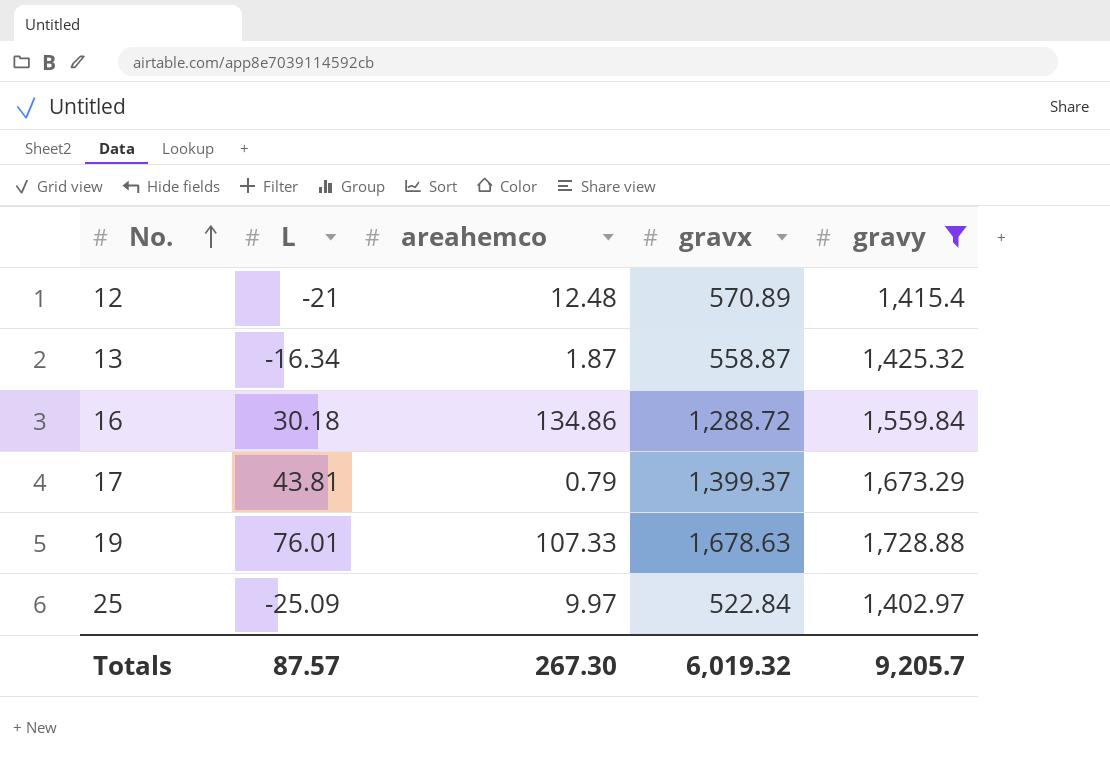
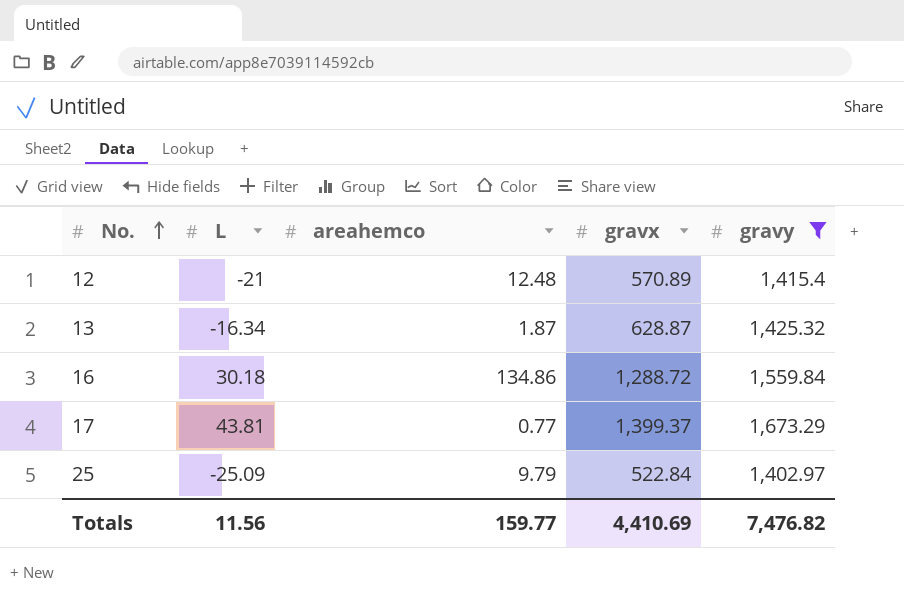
row 19: 76.01 | 107.33 | 1,678.63 | 1,728.88 -> none
13 | gravx: 558.87 -> 628.87
17 | areahemco: 0.79 -> 0.77
25 | areahemco: 9.97 -> 9.79
Totals | L: 87.57 -> 11.56
Totals | areahemco: 267.30 -> 159.77
Totals | gravx: 6,019.32 -> 4,410.69
Totals | gravy: 9,205.7 -> 7,476.82

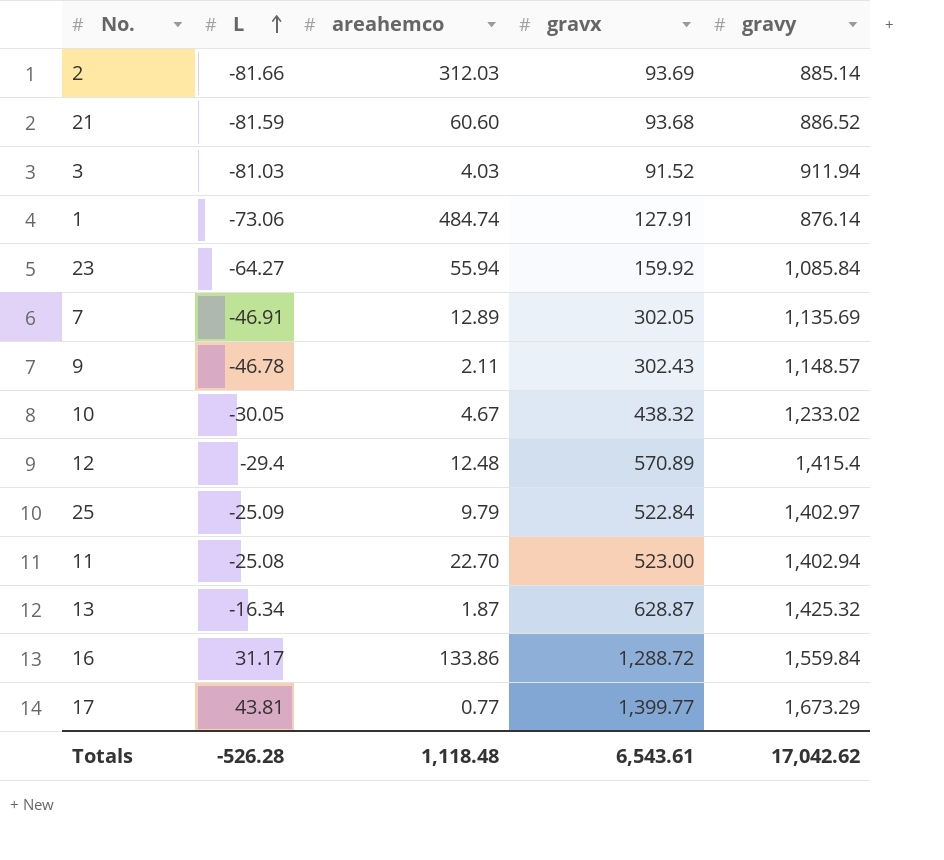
filter: gravy >= 1,402.97 -> none
row order: No. ascending -> L ascending
12 | L: -21 -> -29.4
16 | L: 30.18 -> 31.17
16 | areahemco: 134.86 -> 133.86
17 | gravx: 1,399.37 -> 1,399.77
Totals | L: 11.56 -> -526.28
Totals | areahemco: 159.77 -> 1,118.48
Totals | gravx: 4,410.69 -> 6,543.61
Totals | gravy: 7,476.82 -> 17,042.62

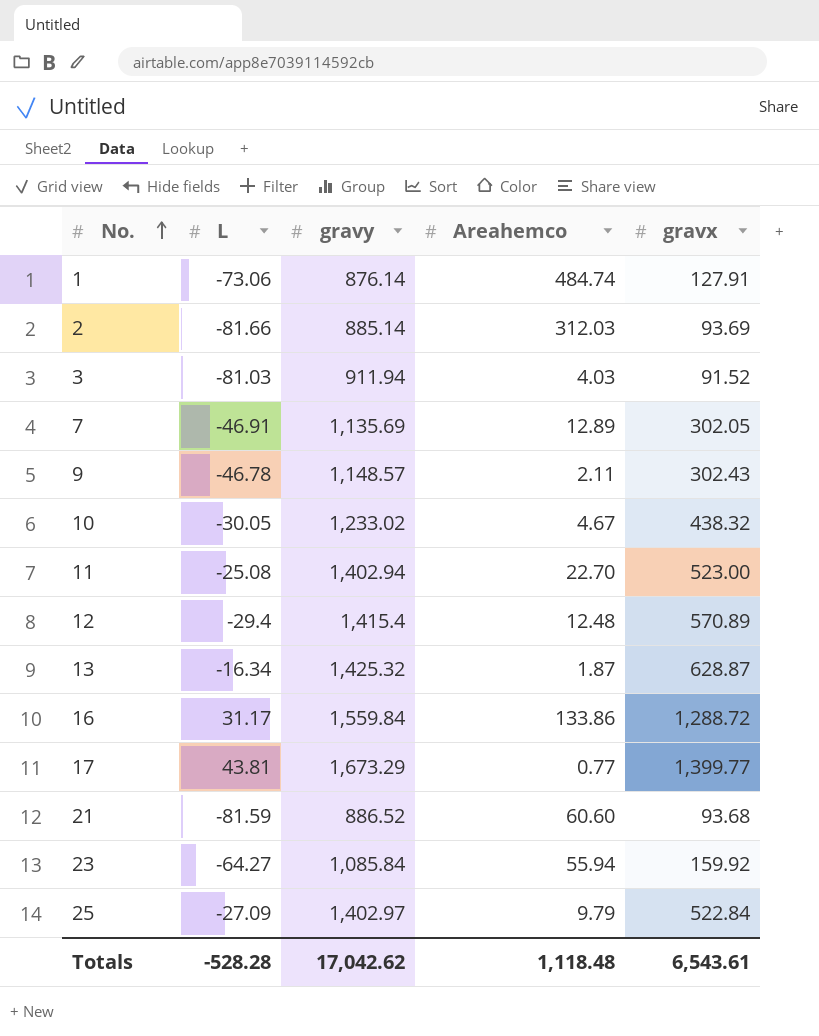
row order: L ascending -> No. ascending
column gravy | position: 5 -> 3
column name: areahemco -> Areahemco
25 | L: -25.09 -> -27.09
Totals | L: -526.28 -> -528.28

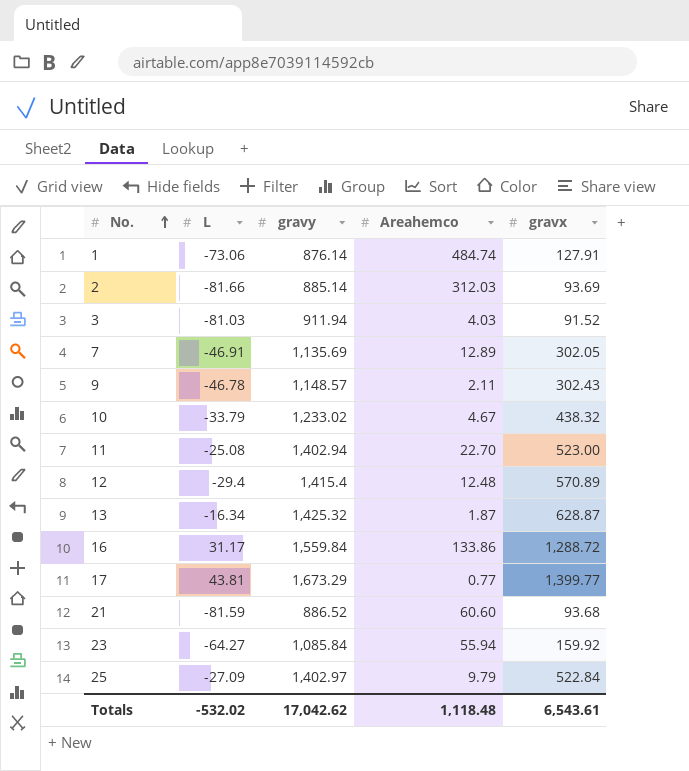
10 | L: -30.05 -> -33.79
Totals | L: -528.28 -> -532.02

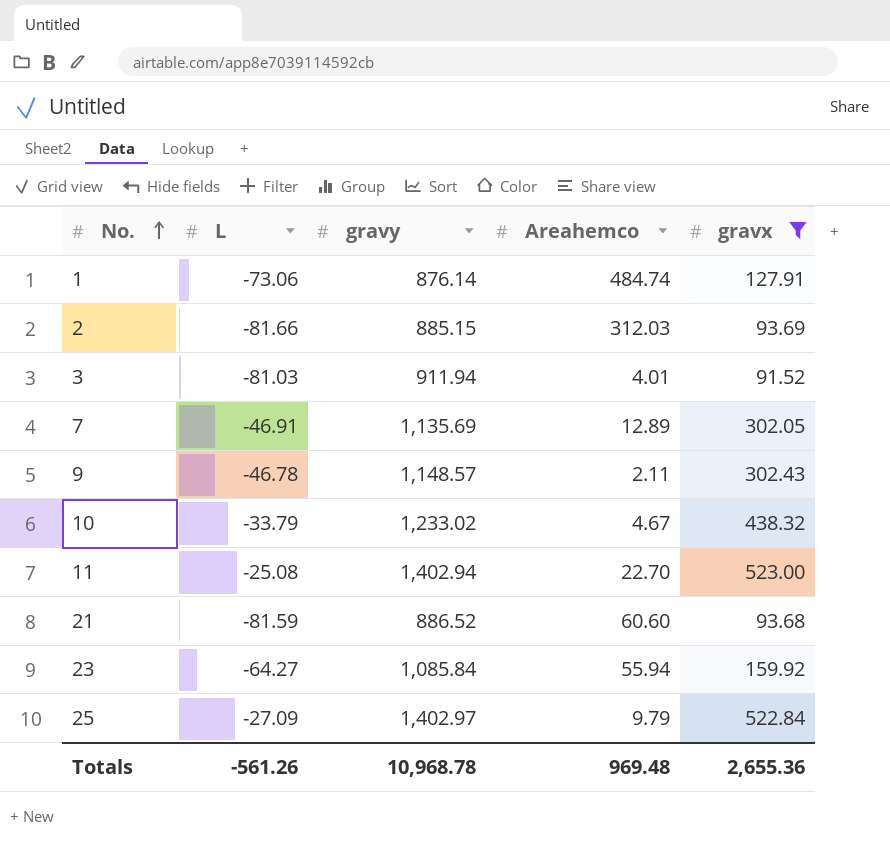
filter: none -> gravx <= 523.00
2 | gravy: 885.14 -> 885.15
3 | Areahemco: 4.03 -> 4.01
Totals | L: -532.02 -> -561.26
Totals | gravy: 17,042.62 -> 10,968.78
Totals | Areahemco: 1,118.48 -> 969.48
Totals | gravx: 6,543.61 -> 2,655.36

